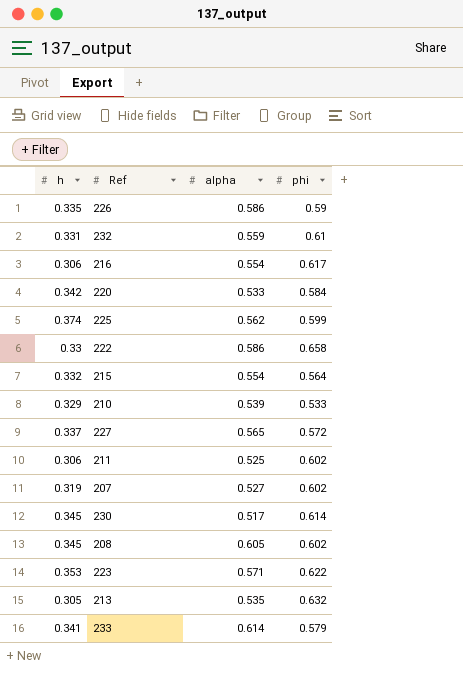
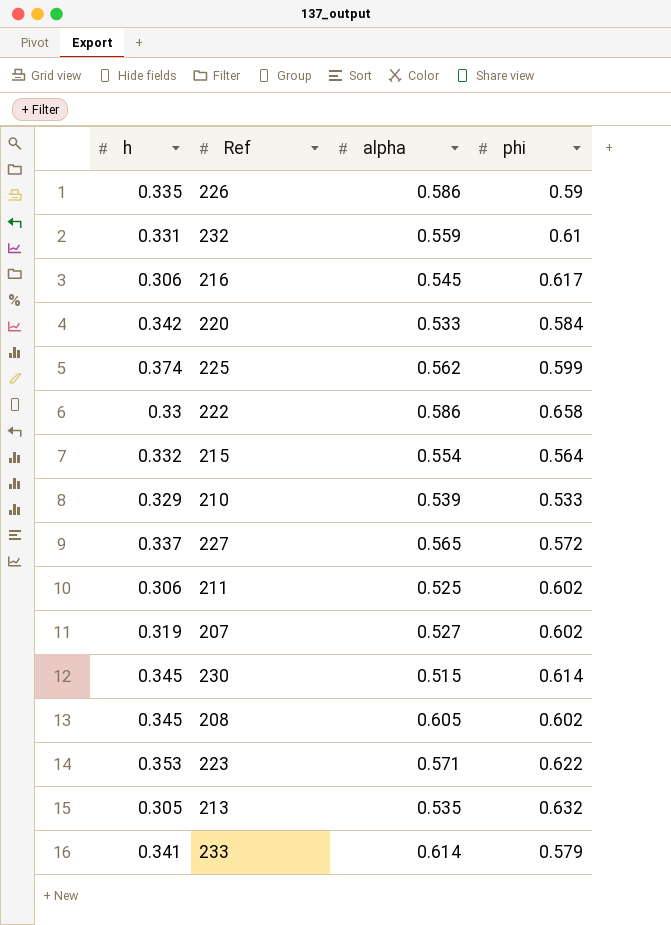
216 | alpha: 0.554 -> 0.545
230 | alpha: 0.517 -> 0.515

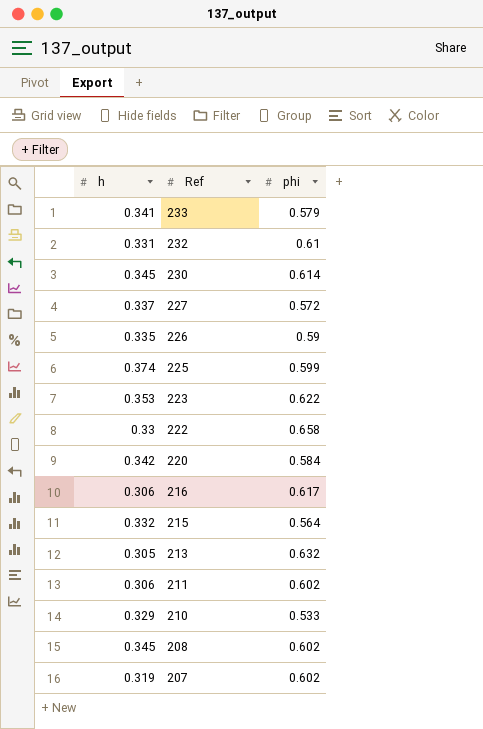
row order: none -> Ref descending
column alpha | position: 3 -> none

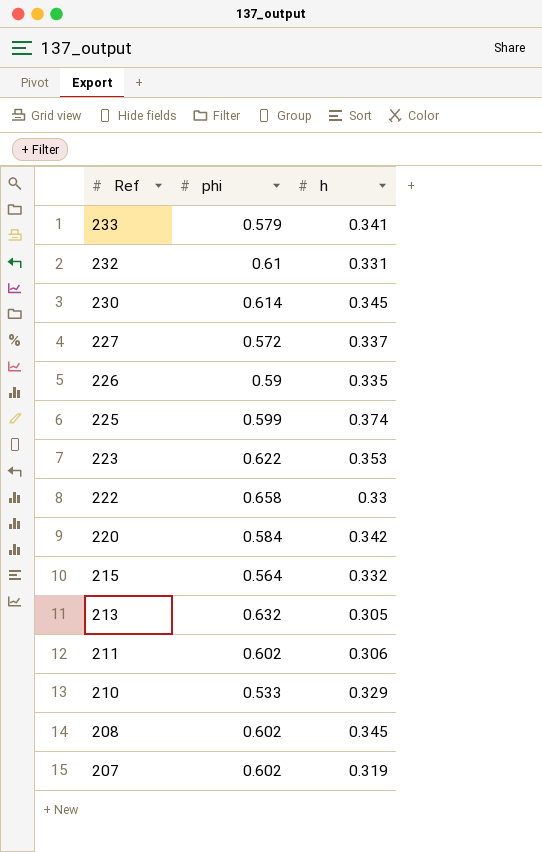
column h | position: 1 -> 3
row 216: 0.306 | 0.617 -> none

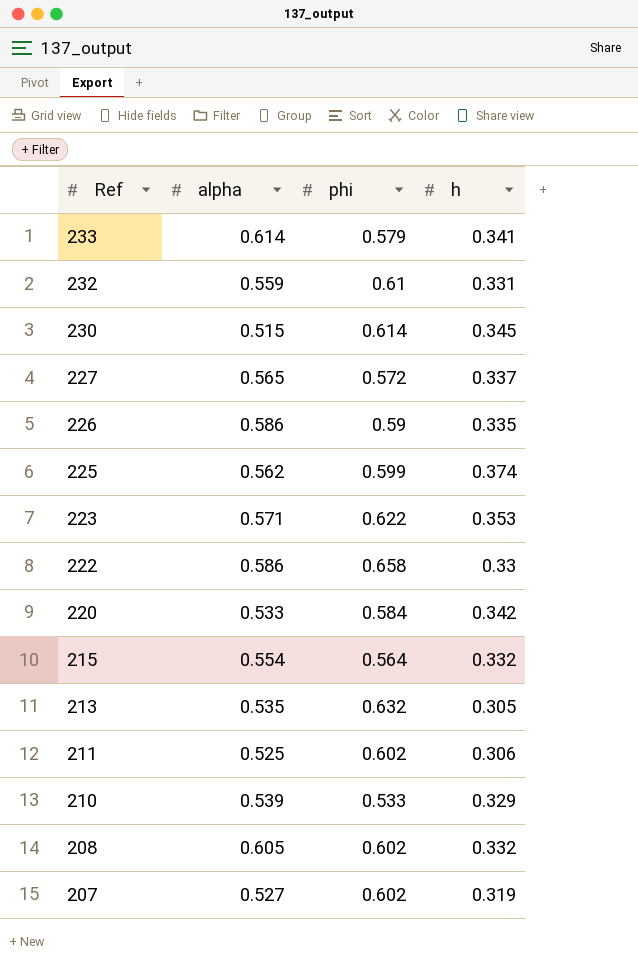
column alpha | position: none -> 2
208 | h: 0.345 -> 0.332

